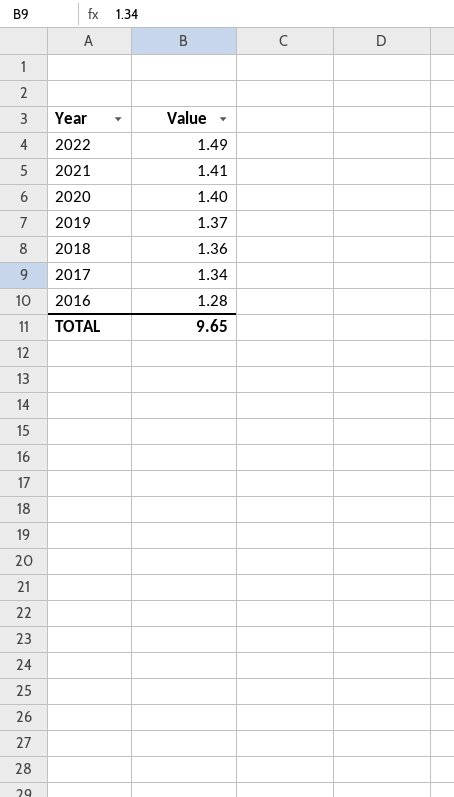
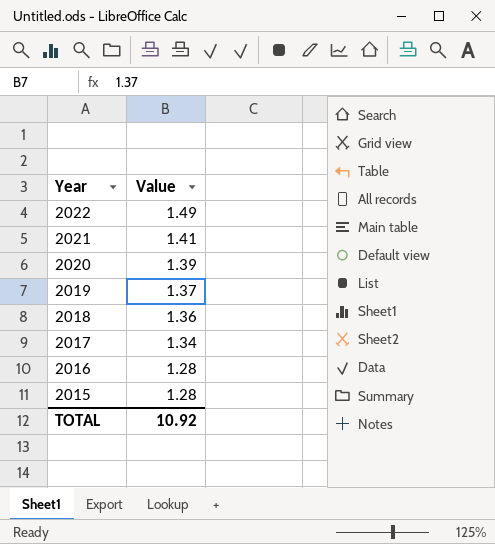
2020 | Value: 1.40 -> 1.39
row 2015: none -> 1.28
TOTAL | Value: 9.65 -> 10.92

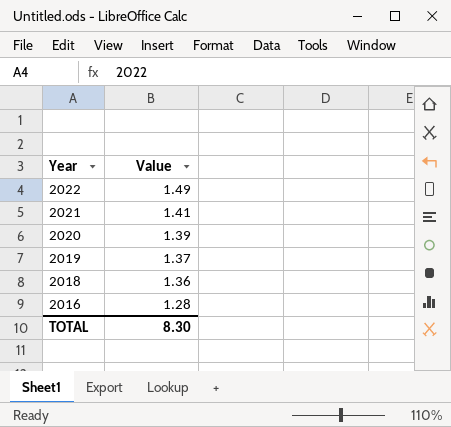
row 2017: 1.34 -> none
row 2015: 1.28 -> none
TOTAL | Value: 10.92 -> 8.30

